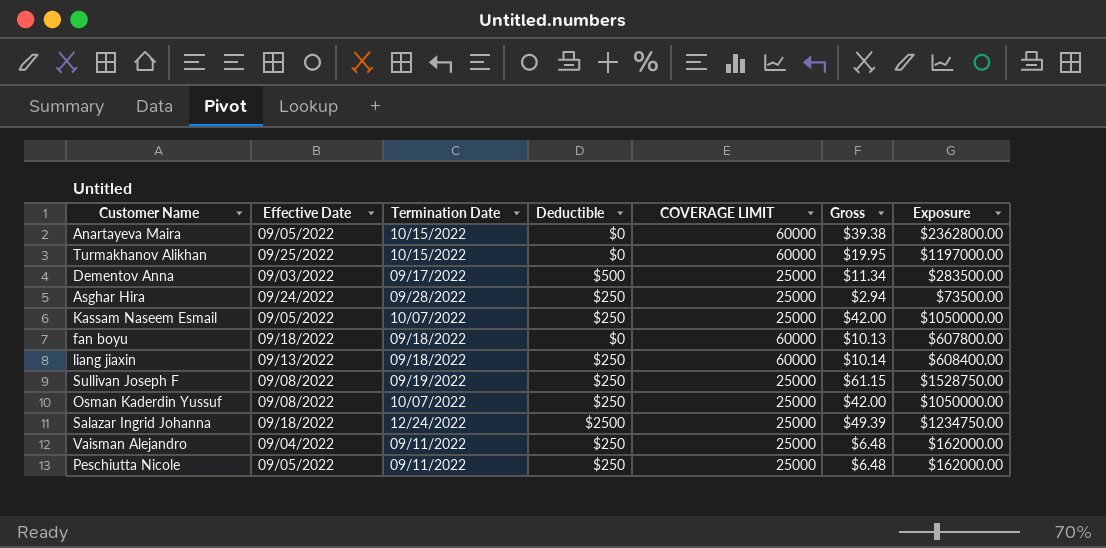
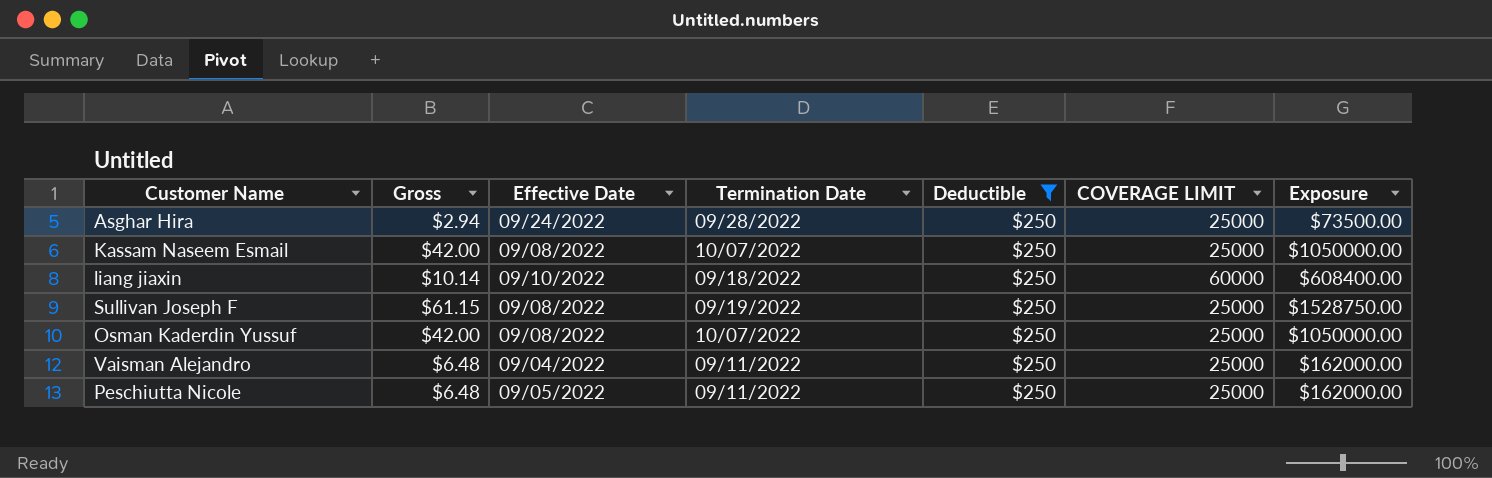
filter: none -> Deductible = $250
column Gross | position: 6 -> 2
Kassam Naseem Esmail | Effective Date: 09/05/2022 -> 09/08/2022
liang jiaxin | Effective Date: 09/13/2022 -> 09/10/2022

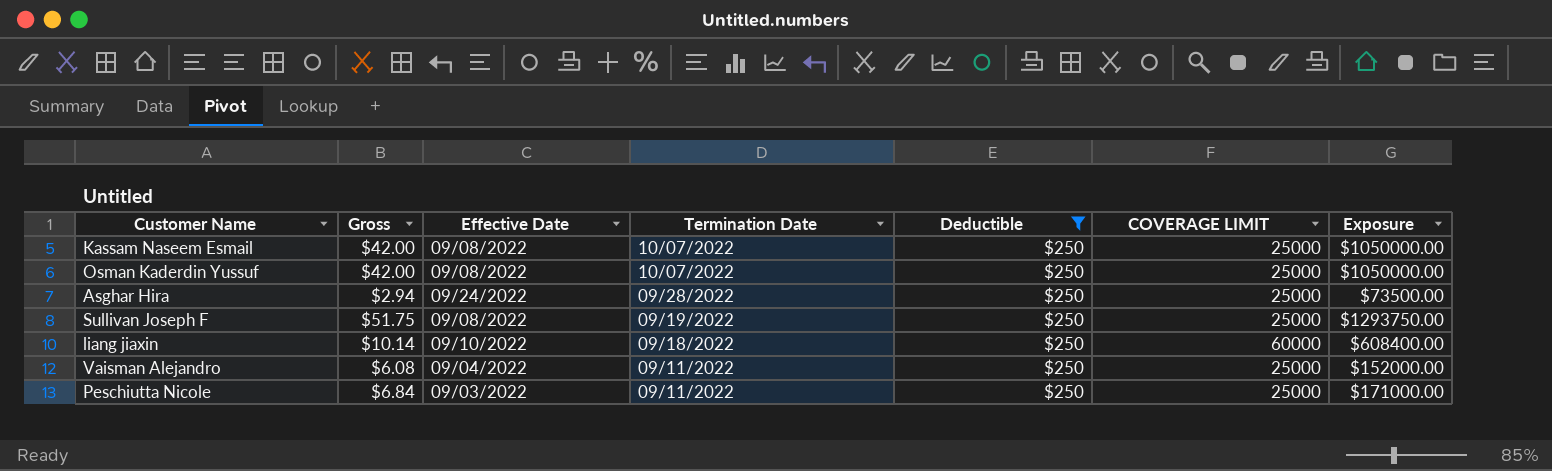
row order: none -> Termination Date descending
Sullivan Joseph F | Gross: $61.15 -> $51.75
Sullivan Joseph F | Exposure: $1528750.00 -> $1293750.00
Vaisman Alejandro | Gross: $6.48 -> $6.08
Vaisman Alejandro | Exposure: $162000.00 -> $152000.00
Peschiutta Nicole | Gross: $6.48 -> $6.84
Peschiutta Nicole | Effective Date: 09/05/2022 -> 09/03/2022
Peschiutta Nicole | Exposure: $162000.00 -> $171000.00

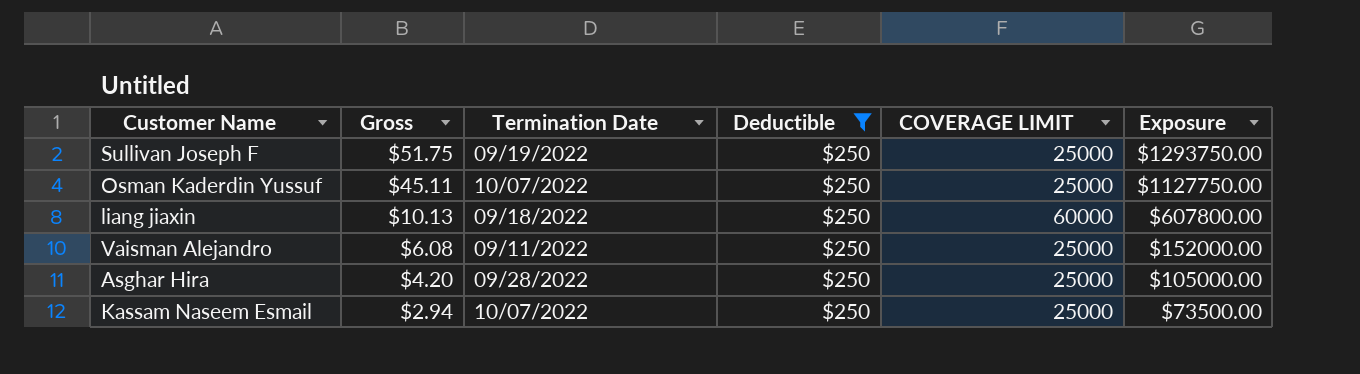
row order: Termination Date descending -> Gross descending
column Effective Date | position: 3 -> none
row Peschiutta Nicole: $6.84 | 09/03/2022 | 09/11/2022 | $250 | 25000 | $171000.00 -> none
Osman Kaderdin Yussuf | Gross: $42.00 -> $45.11
Osman Kaderdin Yussuf | Exposure: $1050000.00 -> $1127750.00
liang jiaxin | Gross: $10.14 -> $10.13
liang jiaxin | Exposure: $608400.00 -> $607800.00
Asghar Hira | Gross: $2.94 -> $4.20
Asghar Hira | Exposure: $73500.00 -> $105000.00
Kassam Naseem Esmail | Gross: $42.00 -> $2.94
Kassam Naseem Esmail | Exposure: $1050000.00 -> $73500.00

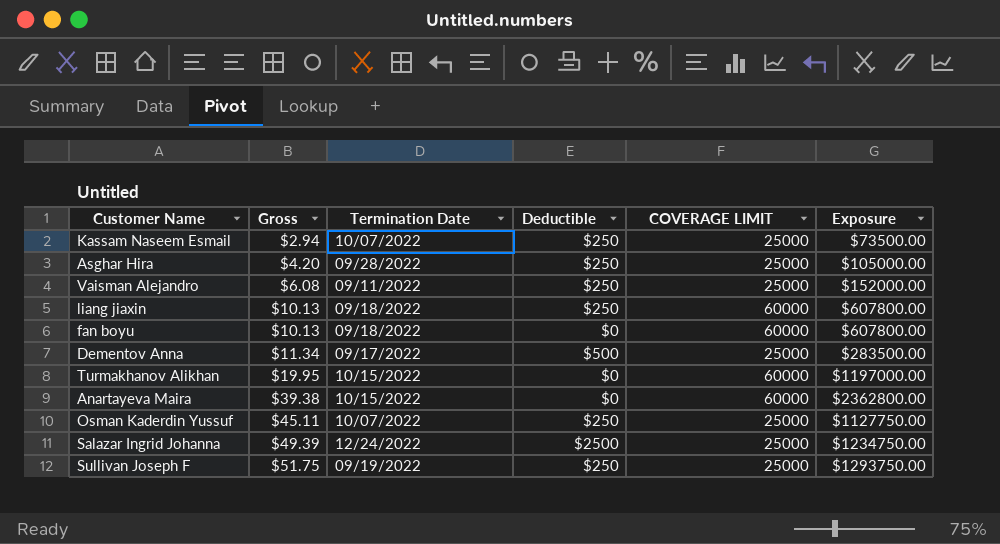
filter: Deductible = $250 -> none
row order: Gross descending -> Gross ascending

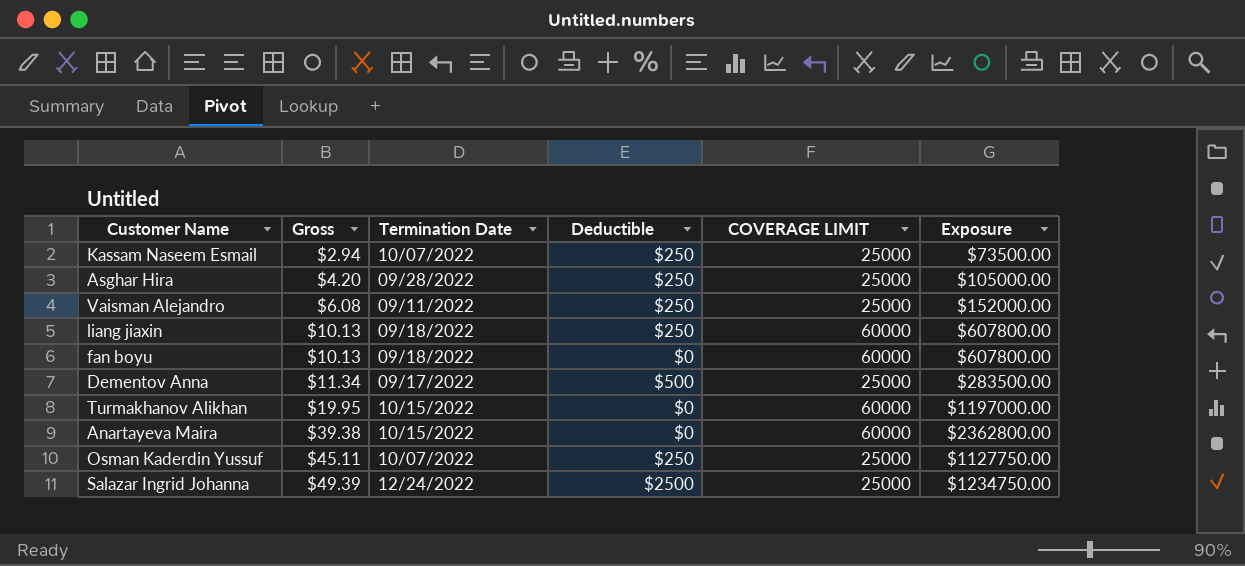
row Sullivan Joseph F: $51.75 | 09/19/2022 | $250 | 25000 | $1293750.00 -> none

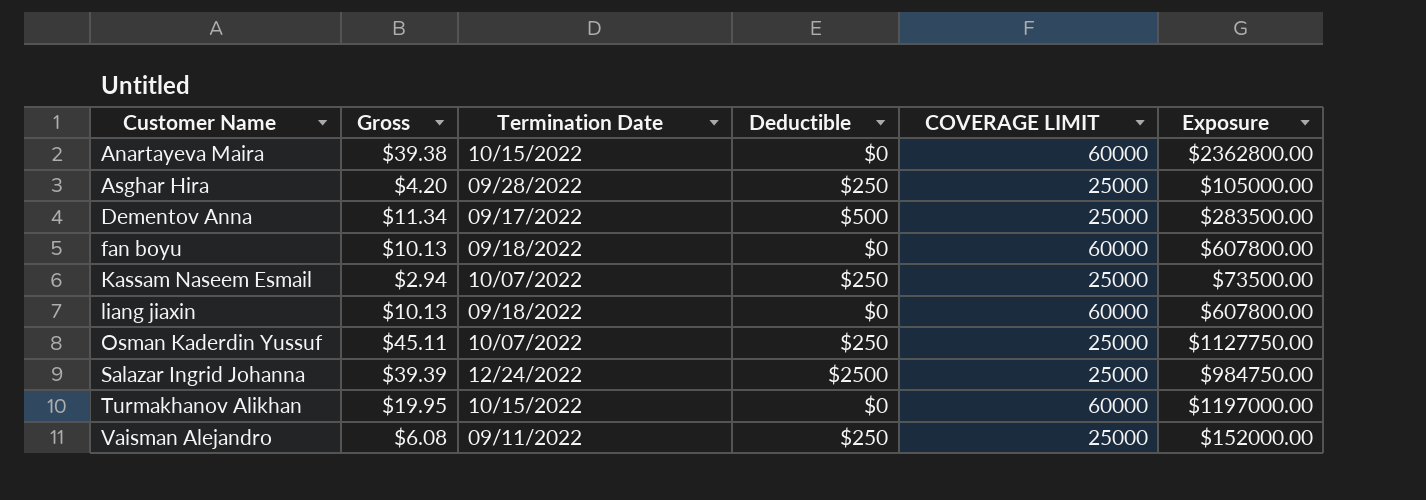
row order: Gross ascending -> Customer Name ascending
liang jiaxin | Deductible: $250 -> $0
Salazar Ingrid Johanna | Gross: $49.39 -> $39.39
Salazar Ingrid Johanna | Exposure: $1234750.00 -> $984750.00

